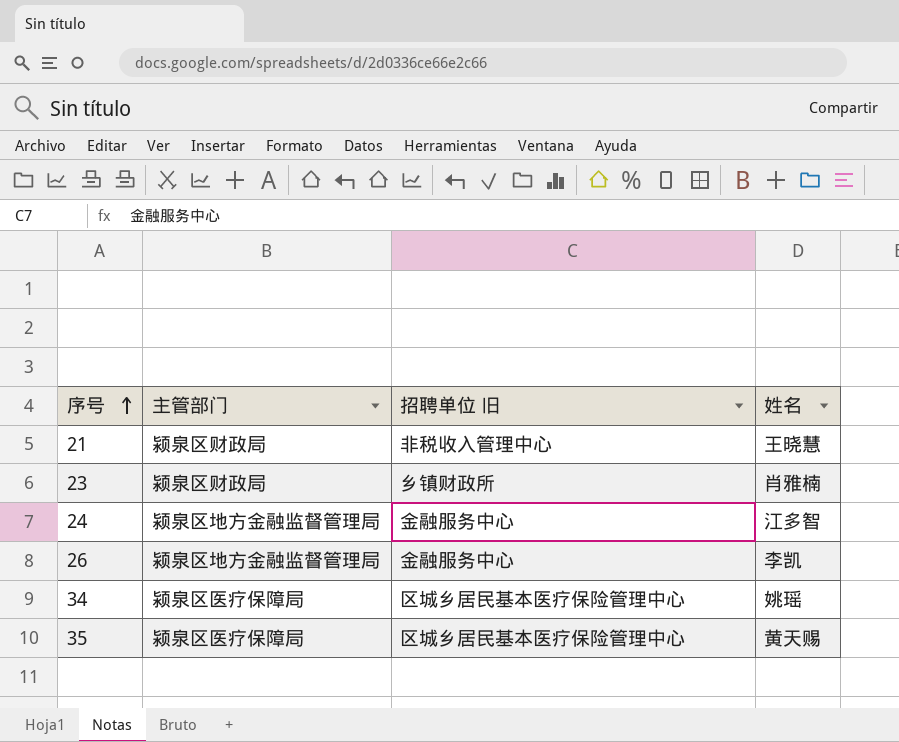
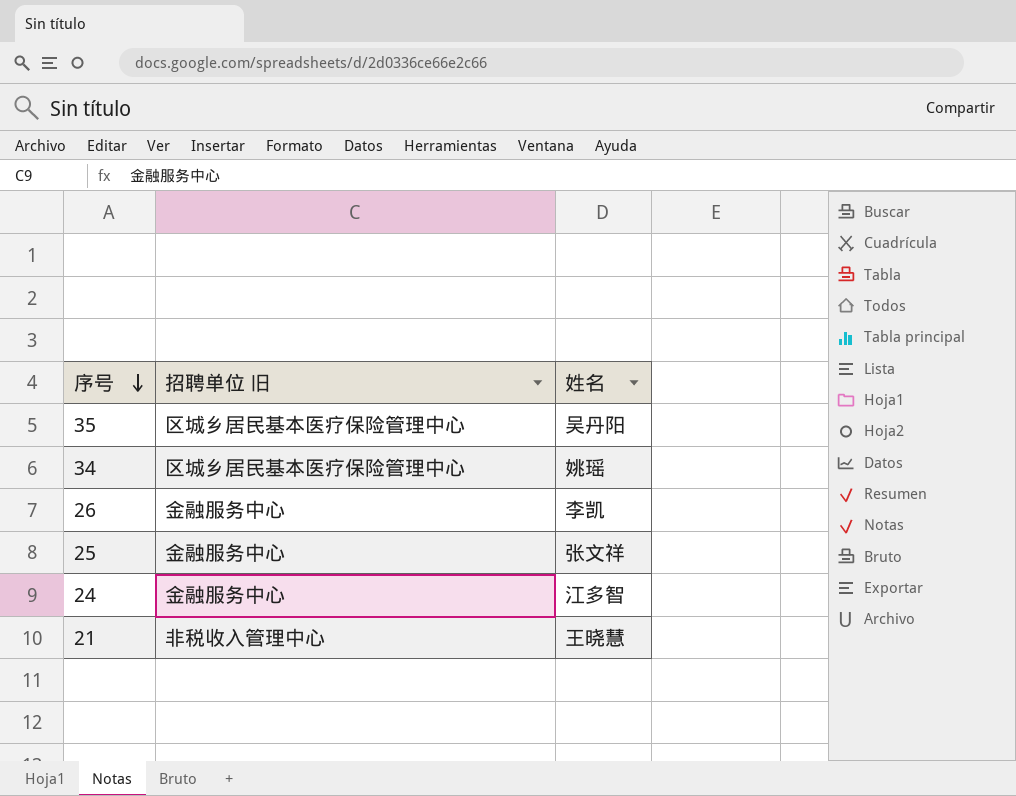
row order: 序号 ascending -> 序号 descending
column 主管部门 | position: 2 -> none
row 23: 颍泉区财政局 | 乡镇财政所 | 肖雅楠 -> none
35 | 姓名: 黄天赐 -> 吴丹阳
row 25: none -> 金融服务中心 | 张文祥

